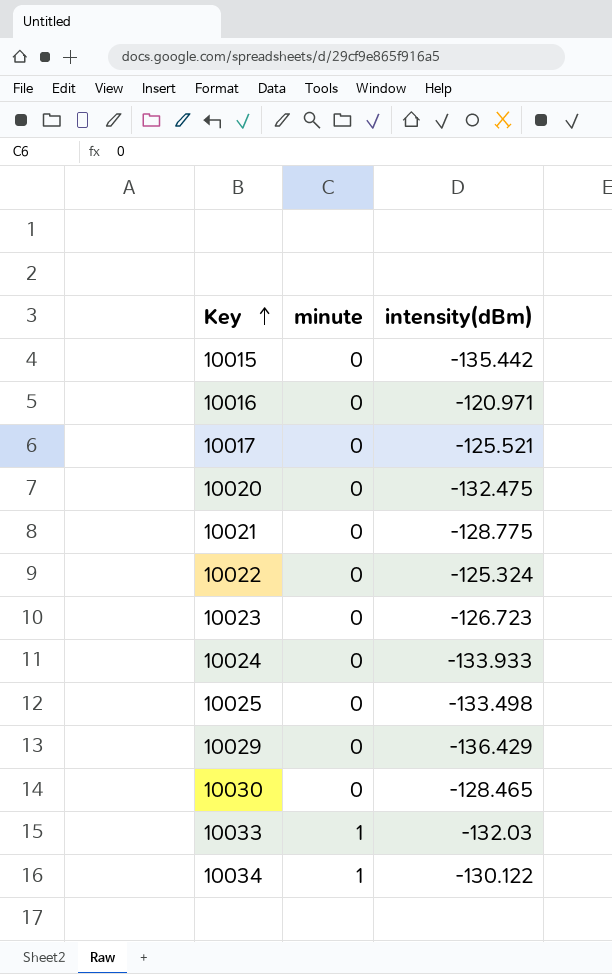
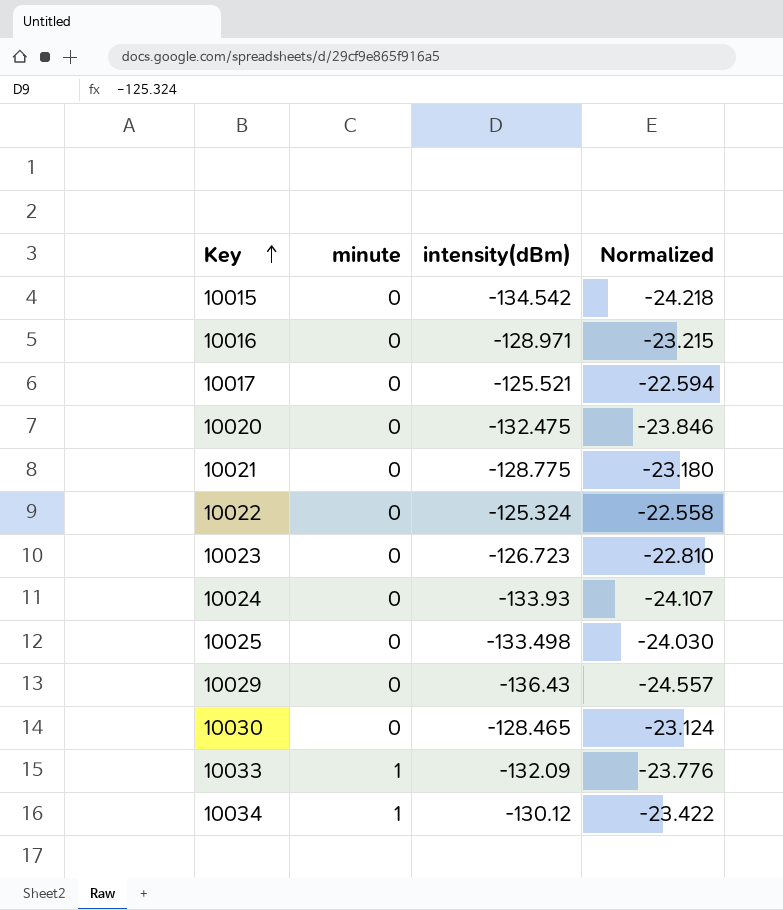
column Normalized | formula: none -> [intensity(dBm)] * 0.18
10015 | intensity(dBm): -135.442 -> -134.542
10016 | intensity(dBm): -120.971 -> -128.971
10024 | intensity(dBm): -133.933 -> -133.93
10029 | intensity(dBm): -136.429 -> -136.43
10033 | intensity(dBm): -132.03 -> -132.09
10034 | intensity(dBm): -130.122 -> -130.12

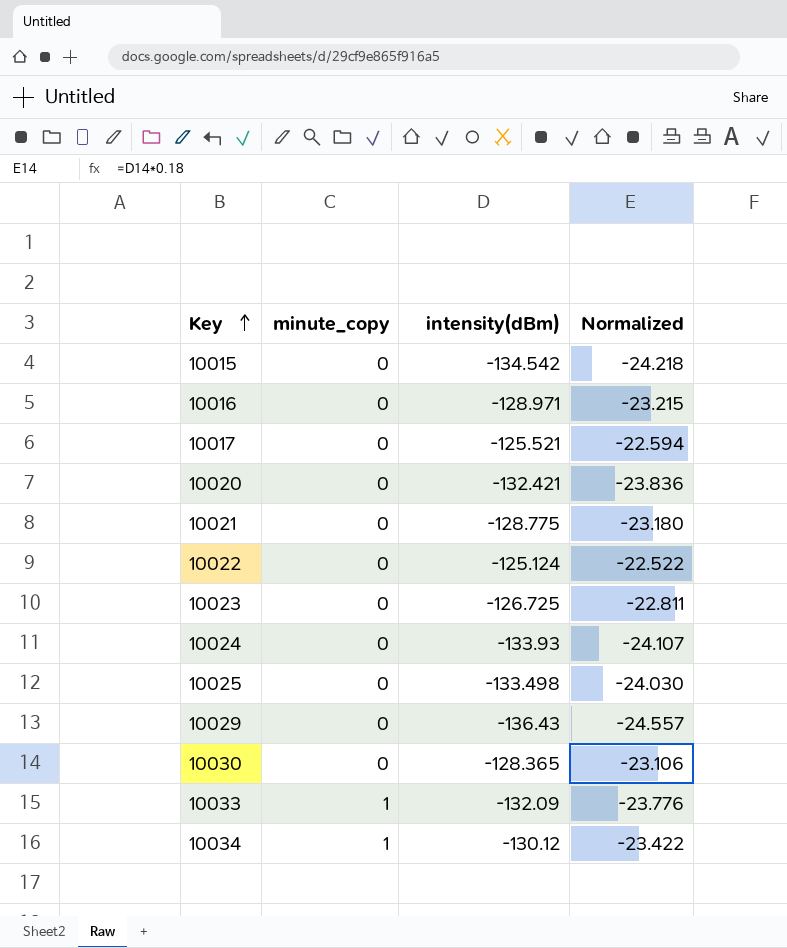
column name: minute -> minute_copy
10020 | intensity(dBm): -132.475 -> -132.421
10020 | Normalized: -23.846 -> -23.836
10022 | intensity(dBm): -125.324 -> -125.124
10022 | Normalized: -22.558 -> -22.522
10023 | intensity(dBm): -126.723 -> -126.725
10023 | Normalized: -22.810 -> -22.811
10030 | intensity(dBm): -128.465 -> -128.365
10030 | Normalized: -23.124 -> -23.106

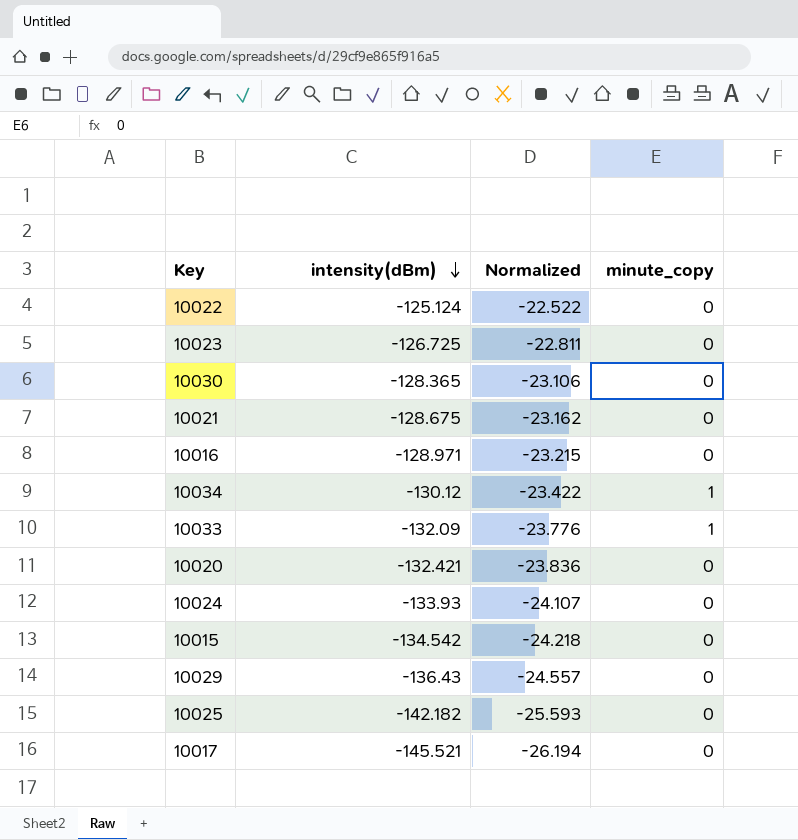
row order: Key ascending -> intensity(dBm) descending
column minute_copy | position: 2 -> 4
10021 | intensity(dBm): -128.775 -> -128.675
10021 | Normalized: -23.180 -> -23.162
10025 | intensity(dBm): -133.498 -> -142.182
10025 | Normalized: -24.030 -> -25.593
10017 | intensity(dBm): -125.521 -> -145.521
10017 | Normalized: -22.594 -> -26.194

